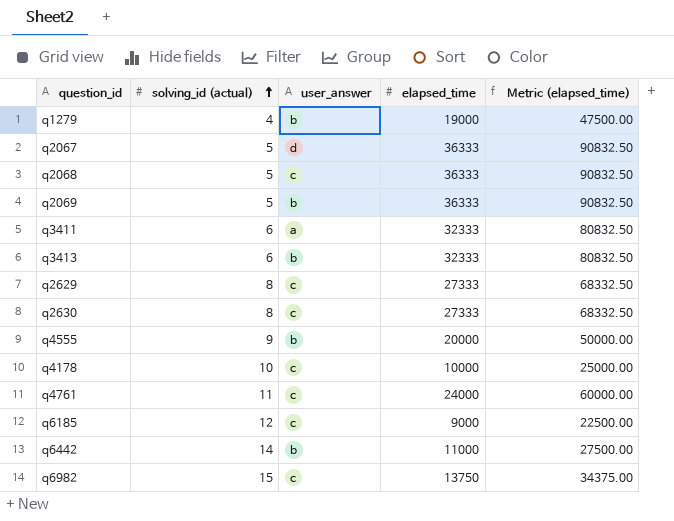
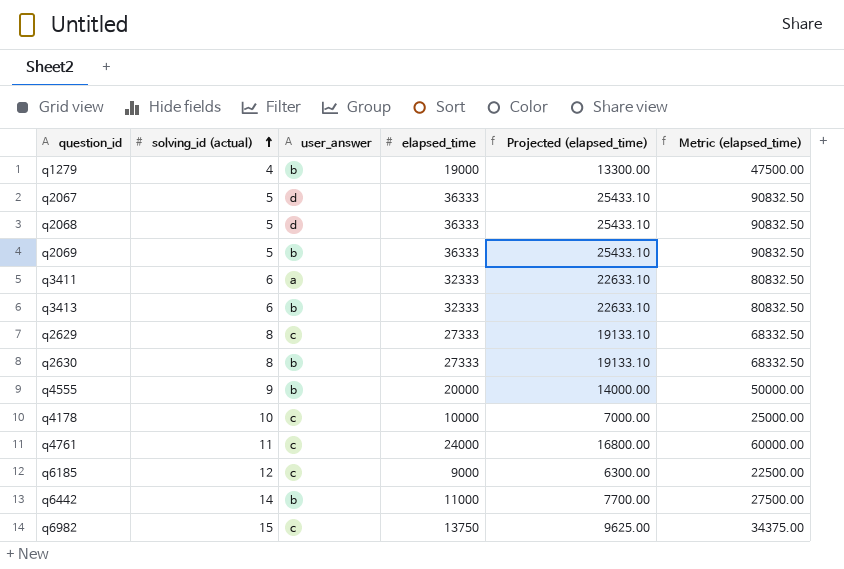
column Projected (elapsed_time) | formula: none -> [elapsed_time] * 0.7
q2068 | user_answer: c -> d
q2630 | user_answer: c -> b

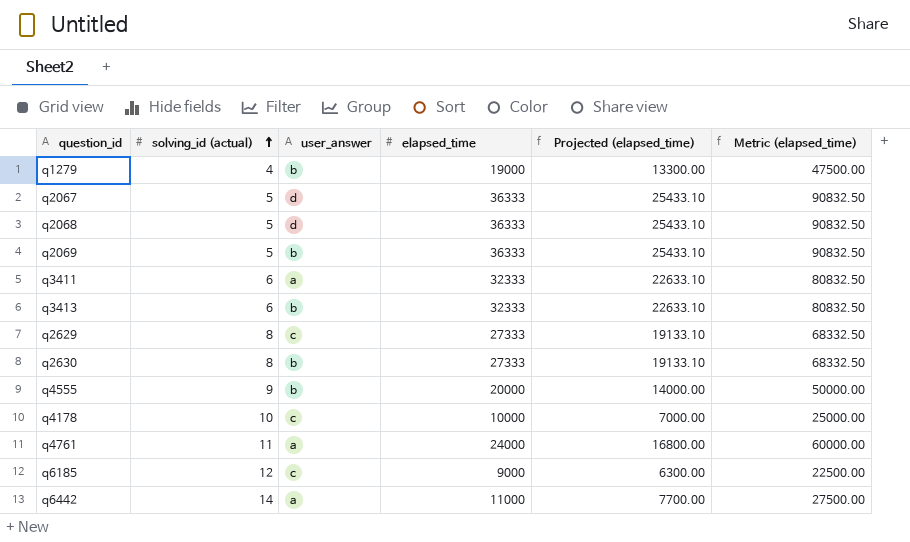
row q6982: 15 | c | 13750 | 9625.00 | 34375.00 -> none
q4761 | user_answer: c -> a
q6442 | user_answer: b -> a

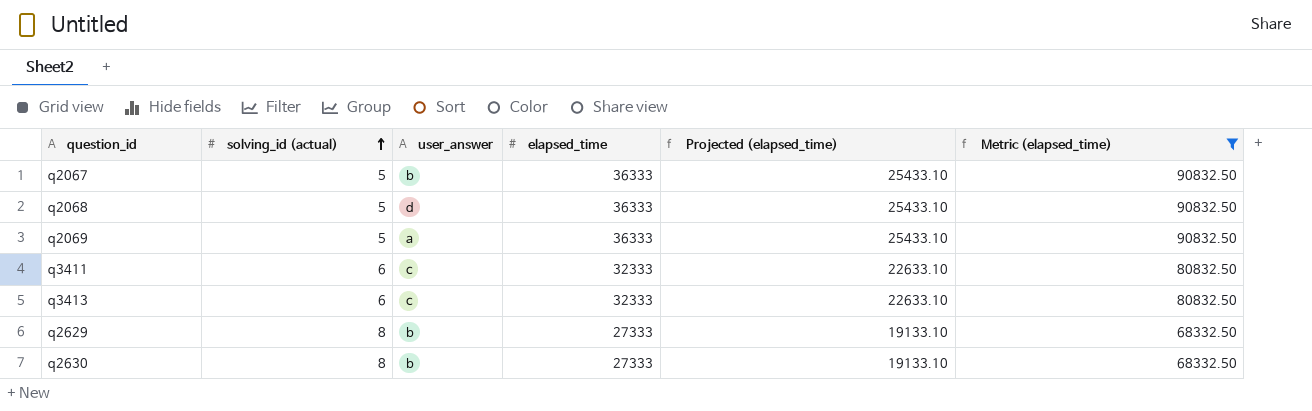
filter: none -> Metric (elapsed_time) >= 68332.50
q2067 | user_answer: d -> b
q2069 | user_answer: b -> a
q3411 | user_answer: a -> c
q3413 | user_answer: b -> c
q2629 | user_answer: c -> b

